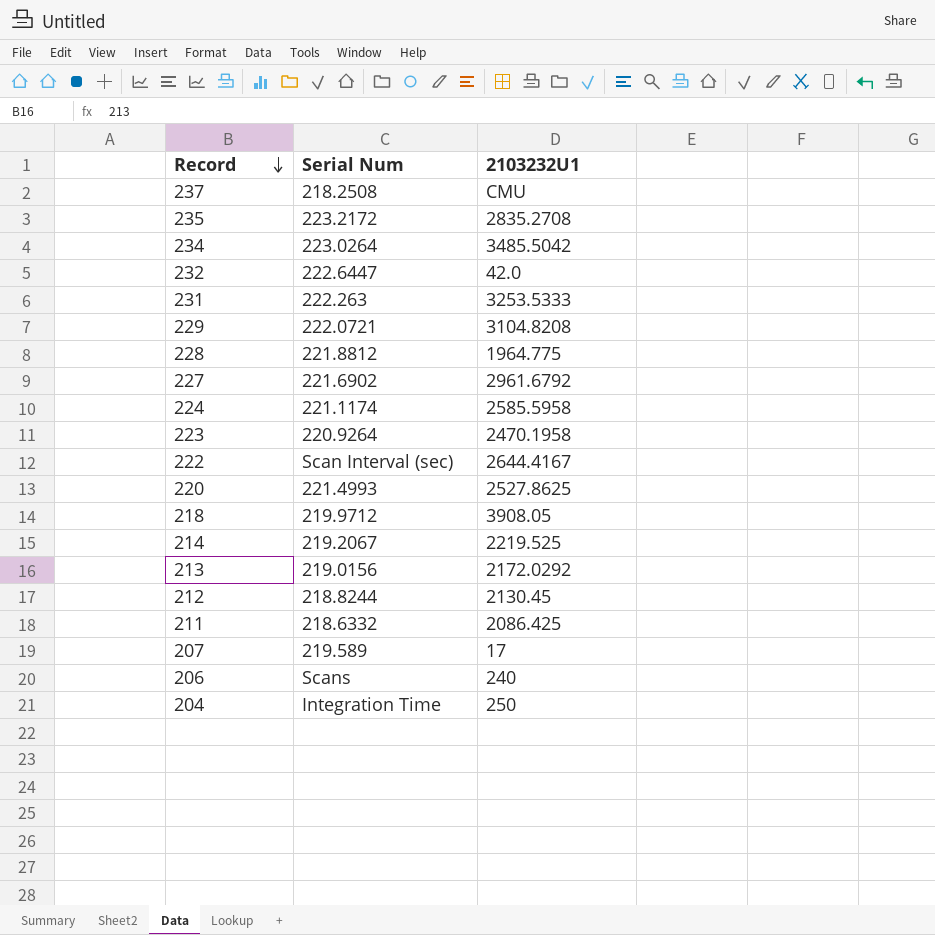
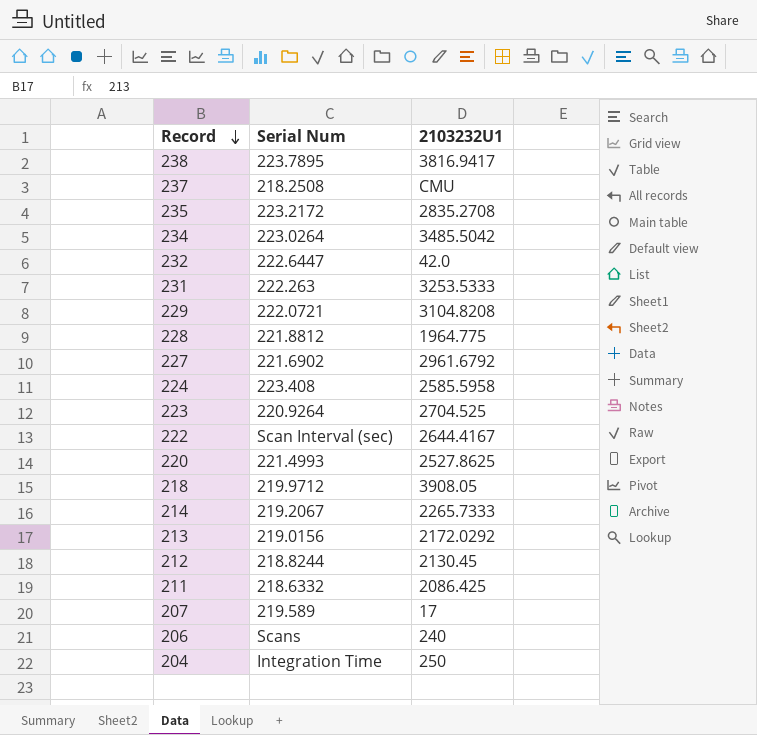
row 238: none -> 223.7895 | 3816.9417
224 | Serial Num: 221.1174 -> 223.408
223 | 2103232U1: 2470.1958 -> 2704.525
214 | 2103232U1: 2219.525 -> 2265.7333

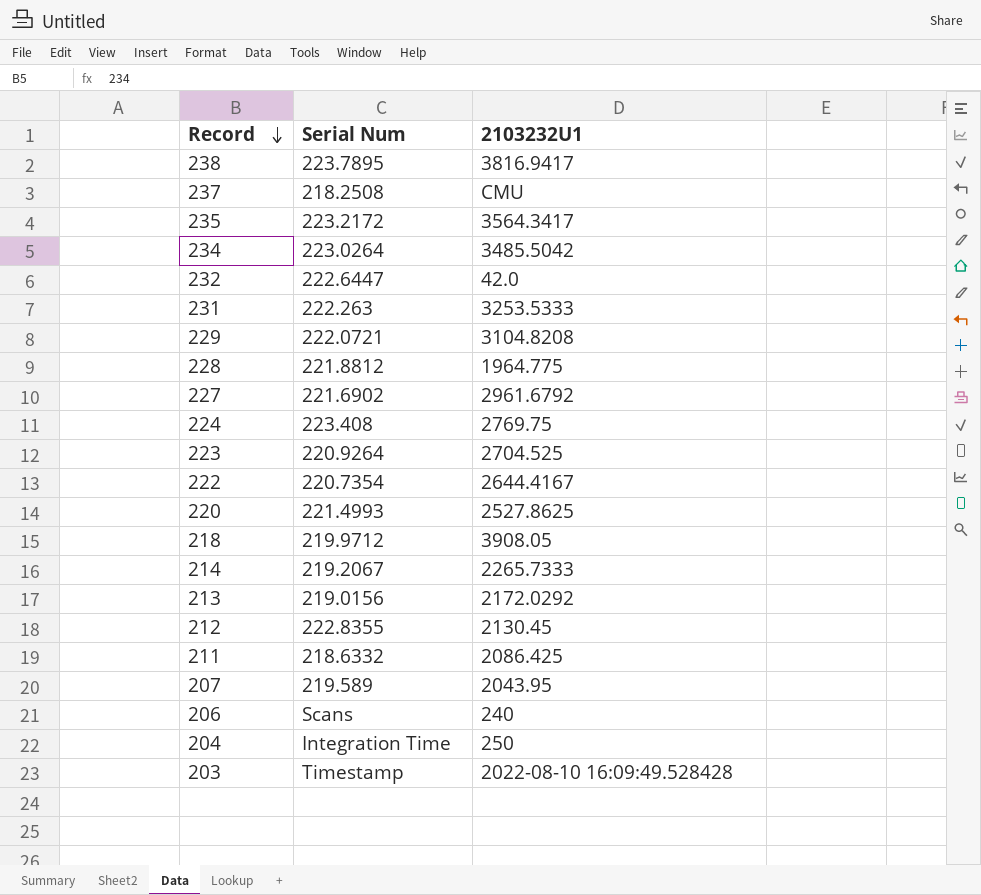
235 | 2103232U1: 2835.2708 -> 3564.3417
224 | 2103232U1: 2585.5958 -> 2769.75
222 | Serial Num: Scan Interval (sec) -> 220.7354
212 | Serial Num: 218.8244 -> 222.8355
207 | 2103232U1: 17 -> 2043.95
row 203: none -> Timestamp | 2022-08-10 16:09:49.528428

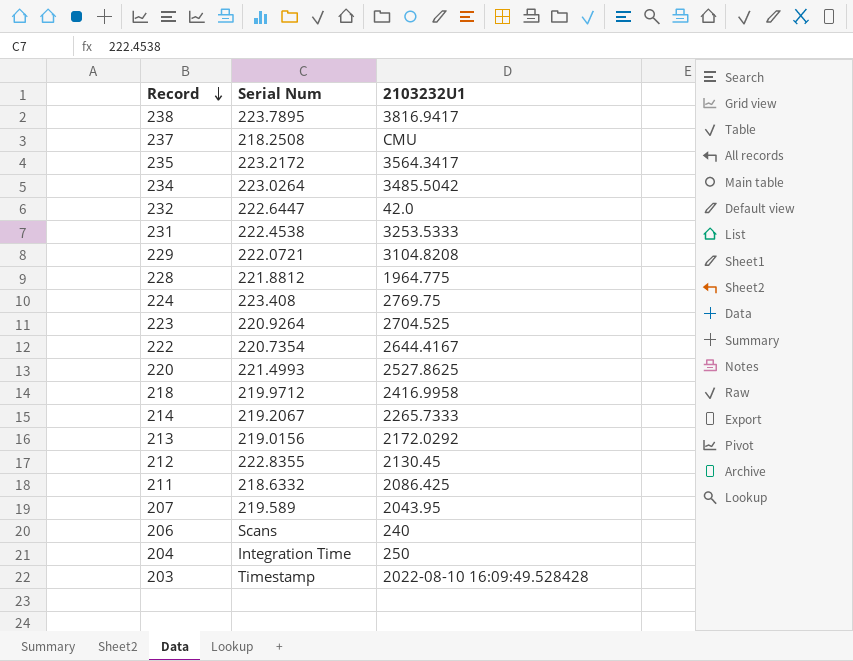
row 227: 221.6902 | 2961.6792 -> none
231 | Serial Num: 222.263 -> 222.4538
218 | 2103232U1: 3908.05 -> 2416.9958

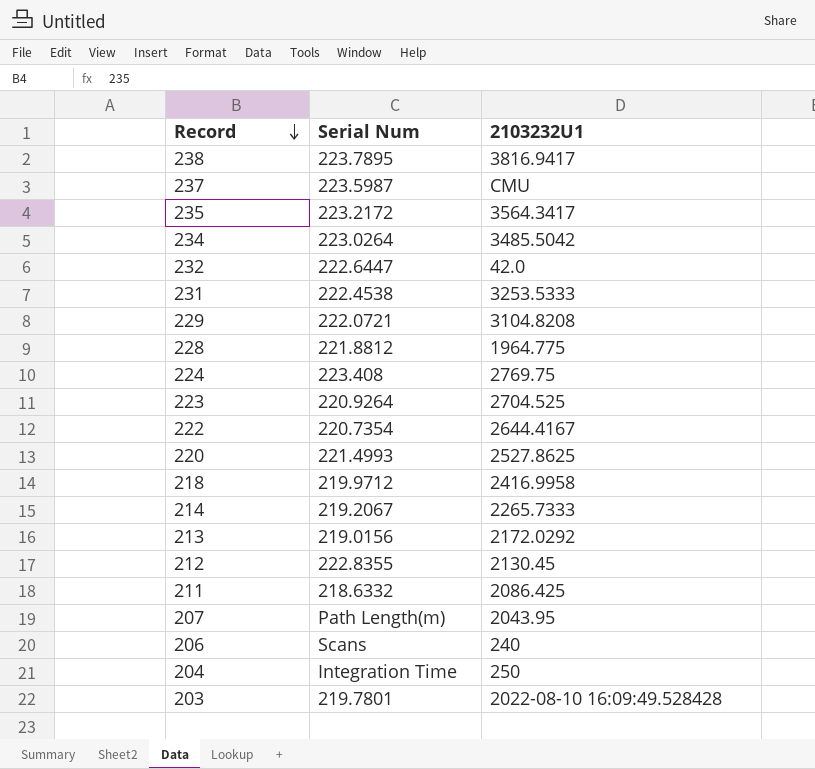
237 | Serial Num: 218.2508 -> 223.5987
207 | Serial Num: 219.589 -> Path Length(m)
203 | Serial Num: Timestamp -> 219.7801

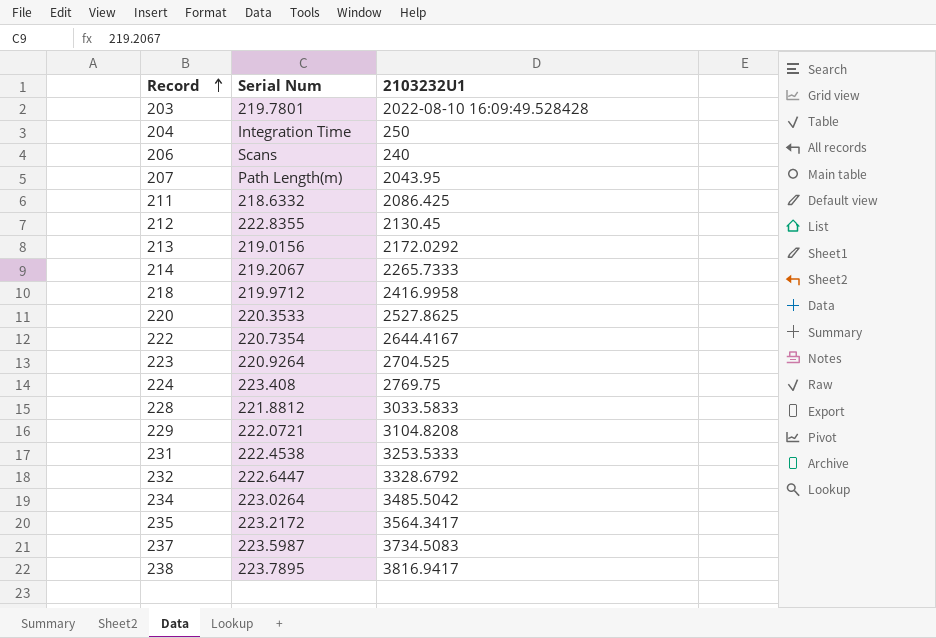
row order: Record descending -> Record ascending
220 | Serial Num: 221.4993 -> 220.3533
228 | 2103232U1: 1964.775 -> 3033.5833
232 | 2103232U1: 42.0 -> 3328.6792
237 | 2103232U1: CMU -> 3734.5083

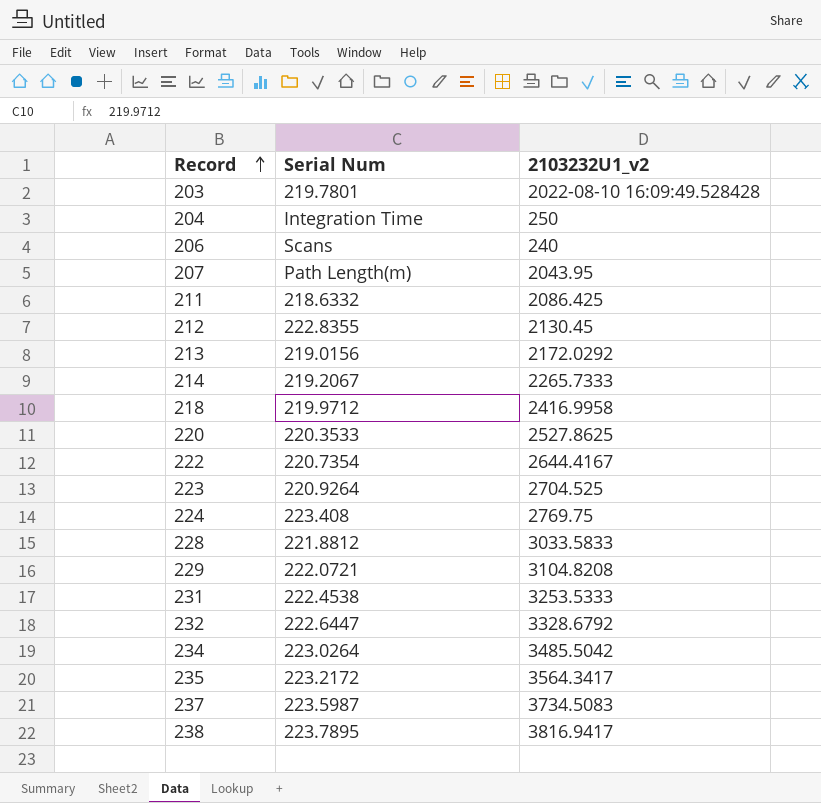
column name: 2103232U1 -> 2103232U1_v2

